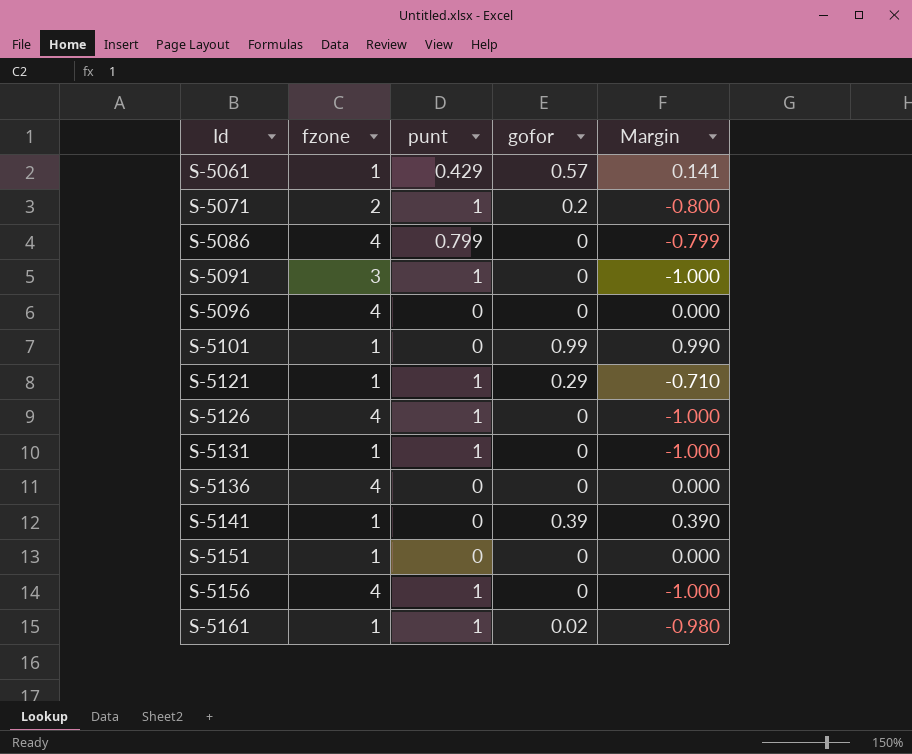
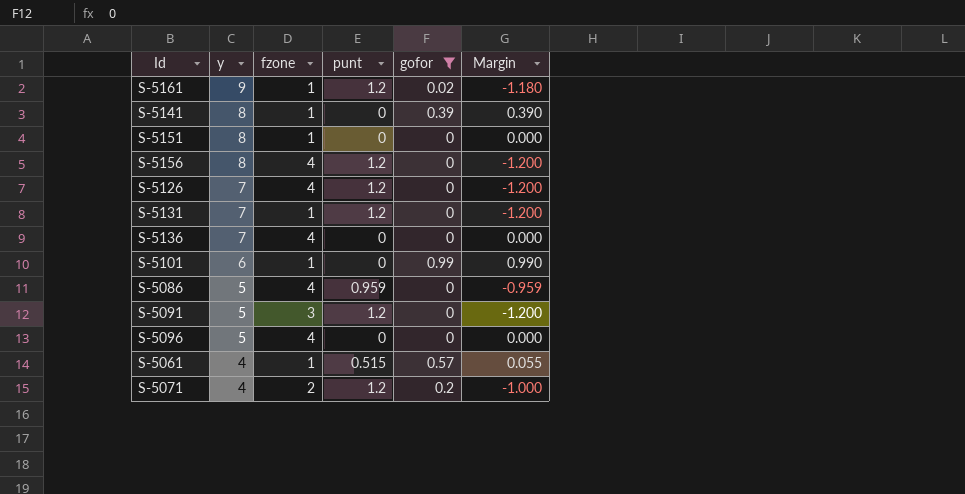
filter: none -> gofor != 0.29
row order: Id ascending -> y descending
column y | position: none -> 2
S-5161 | punt: 1 -> 1.2
S-5161 | Margin: -0.980 -> -1.180
S-5156 | punt: 1 -> 1.2
S-5156 | Margin: -1.000 -> -1.200
S-5126 | punt: 1 -> 1.2
S-5126 | Margin: -1.000 -> -1.200
S-5131 | punt: 1 -> 1.2
S-5131 | Margin: -1.000 -> -1.200
S-5086 | punt: 0.799 -> 0.959
S-5086 | Margin: -0.799 -> -0.959
S-5091 | punt: 1 -> 1.2
S-5091 | Margin: -1.000 -> -1.200
S-5061 | punt: 0.429 -> 0.515
S-5061 | Margin: 0.141 -> 0.055
S-5071 | punt: 1 -> 1.2
S-5071 | Margin: -0.800 -> -1.000

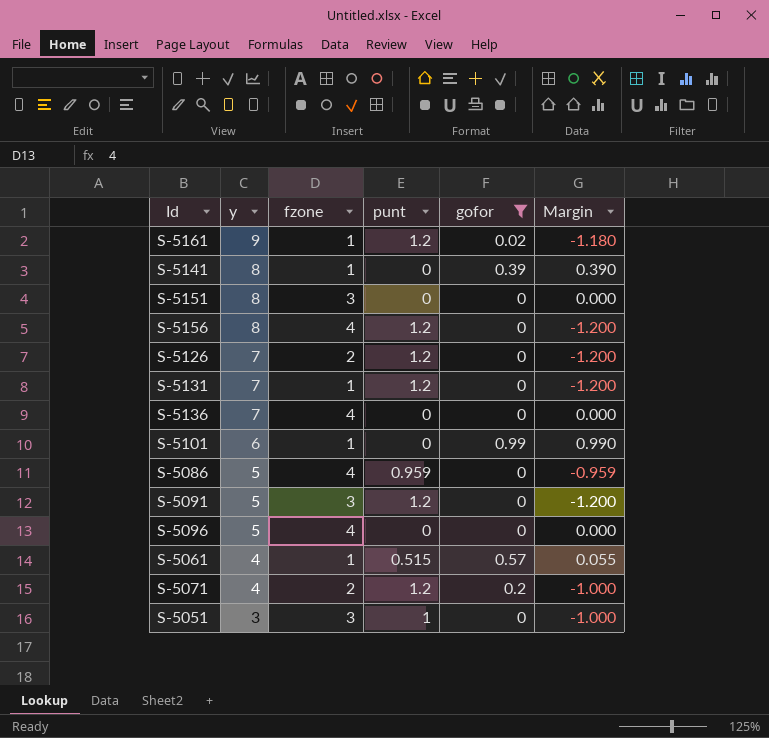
S-5151 | fzone: 1 -> 3
S-5126 | fzone: 4 -> 2
row S-5051: none -> 3 | 3 | 1 | 0 | -1.000

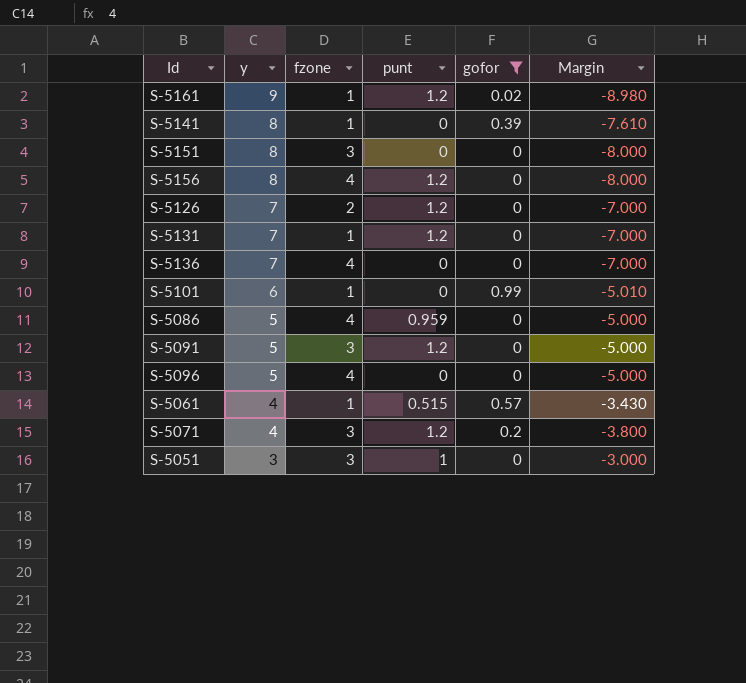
column Margin | formula: [gofor] - [punt] -> [gofor] - [y]
S-5071 | fzone: 2 -> 3

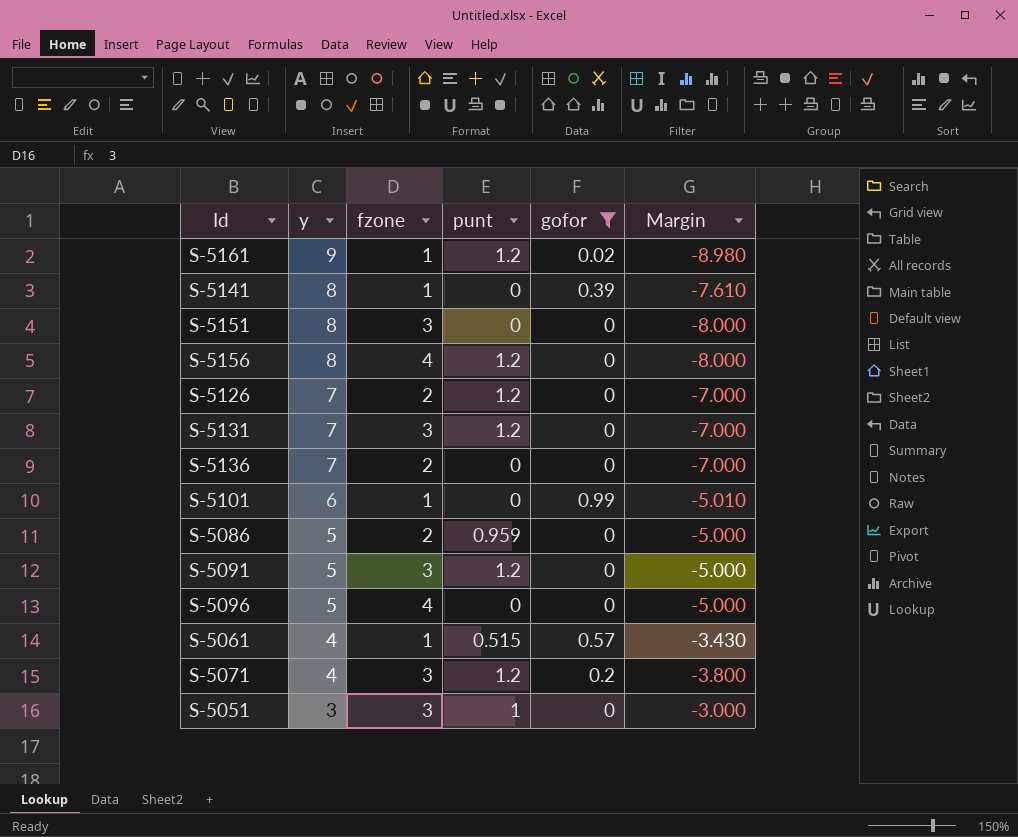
S-5131 | fzone: 1 -> 3
S-5136 | fzone: 4 -> 2
S-5086 | fzone: 4 -> 2

